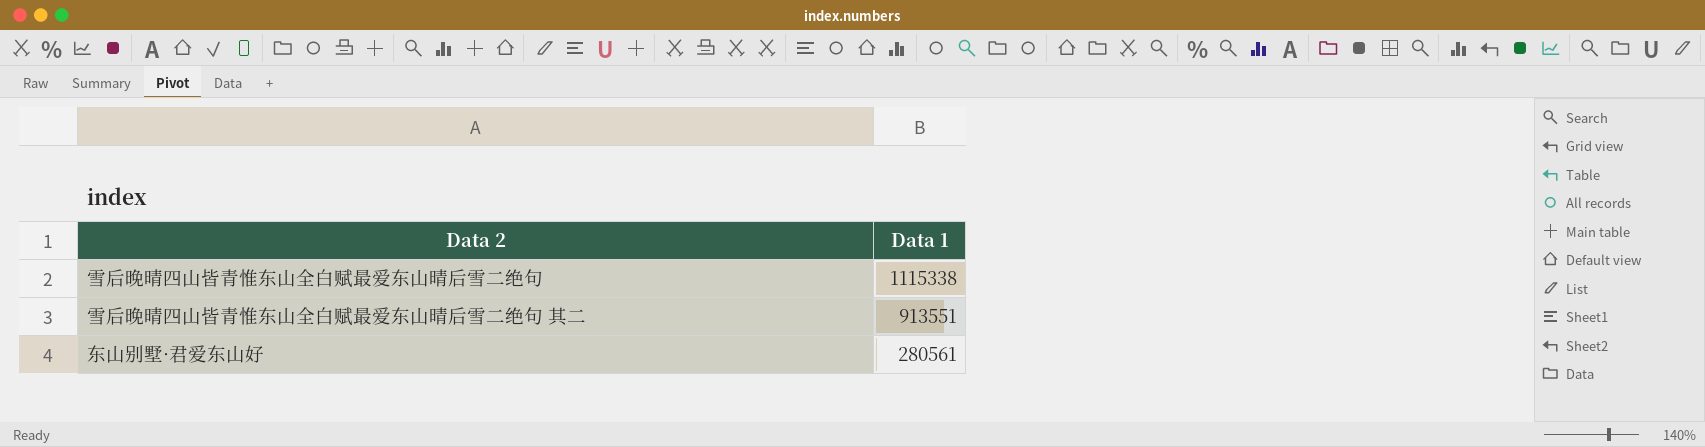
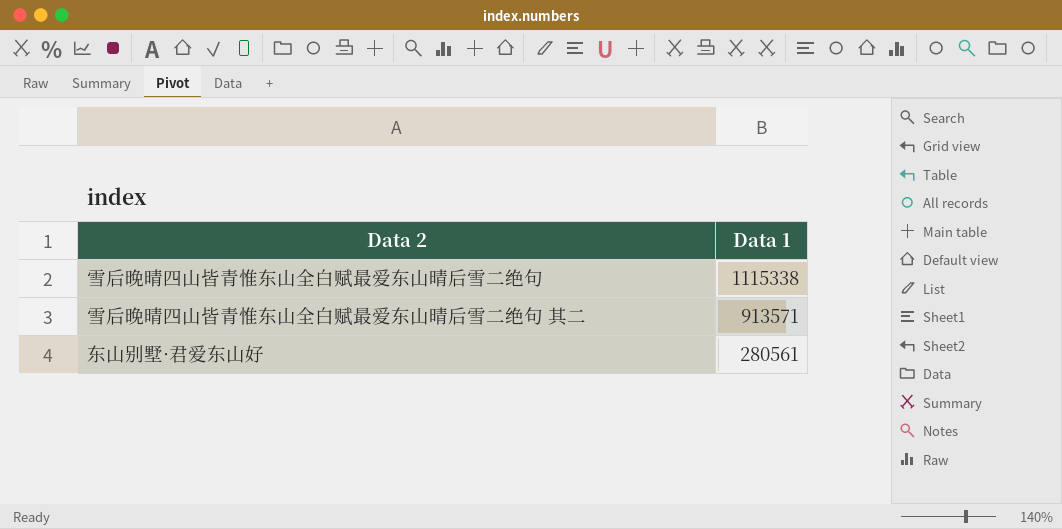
雪后晚晴四山皆青惟东山全白赋最爱东山晴后雪二绝句 其二 | Data 1: 913551 -> 913571

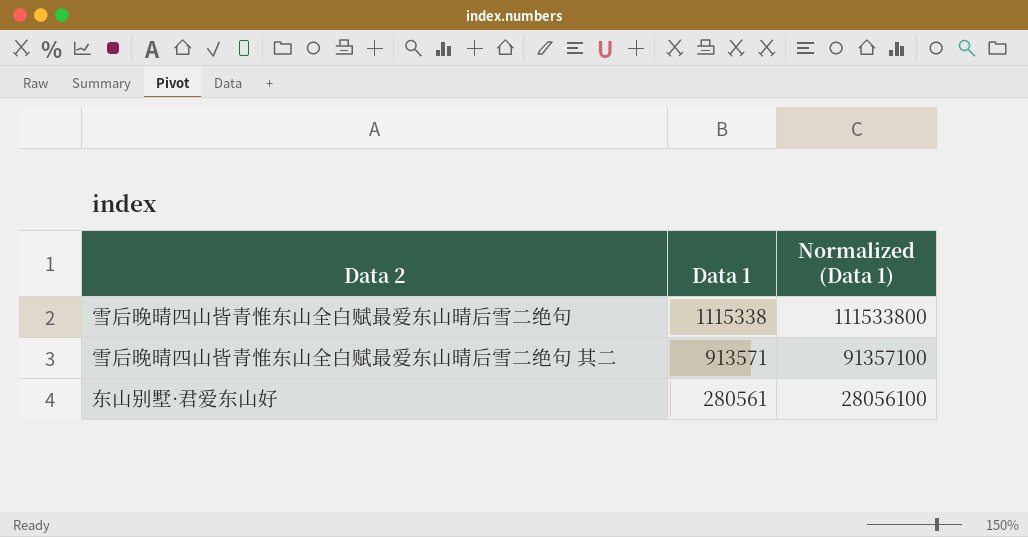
column Normalized (Data 1) | formula: none -> [Data 1] * 100

